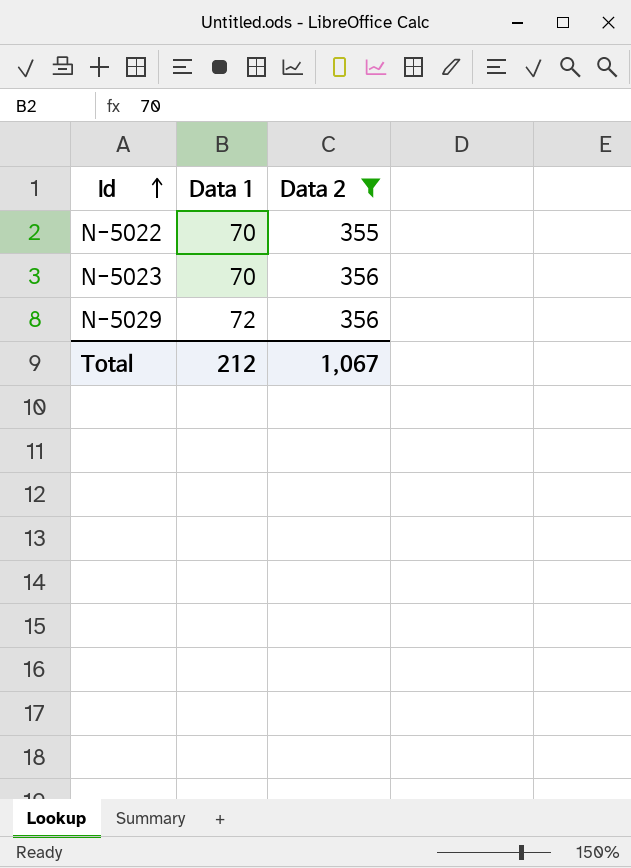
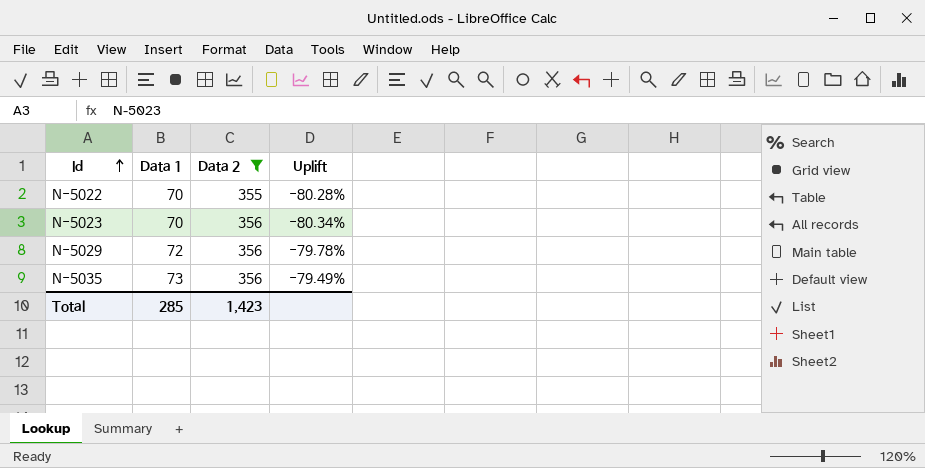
column Uplift | formula: none -> ([Data 1] - [Data 2]) / [Data 2]
row N-5035: none -> 73 | 356 | -79.49%
Total | Data 1: 212 -> 285
Total | Data 2: 1,067 -> 1,423

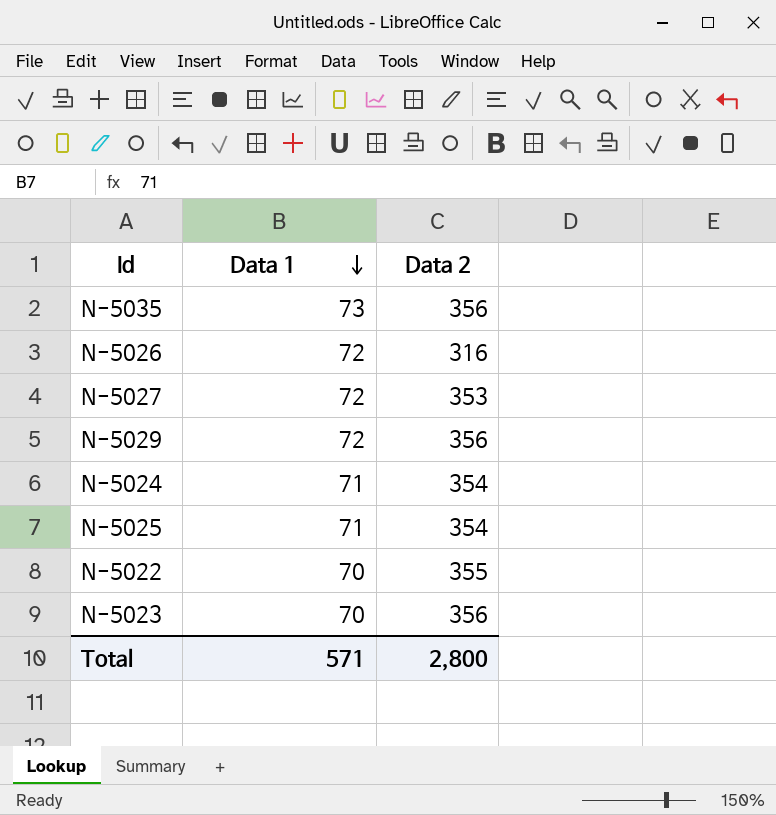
filter: Data 2 >= 355 -> none
row order: Id ascending -> Data 1 descending
column Uplift | formula: ([Data 1] - [Data 2]) / [Data 2] -> none
Total | Data 1: 285 -> 571
Total | Data 2: 1,423 -> 2,800

